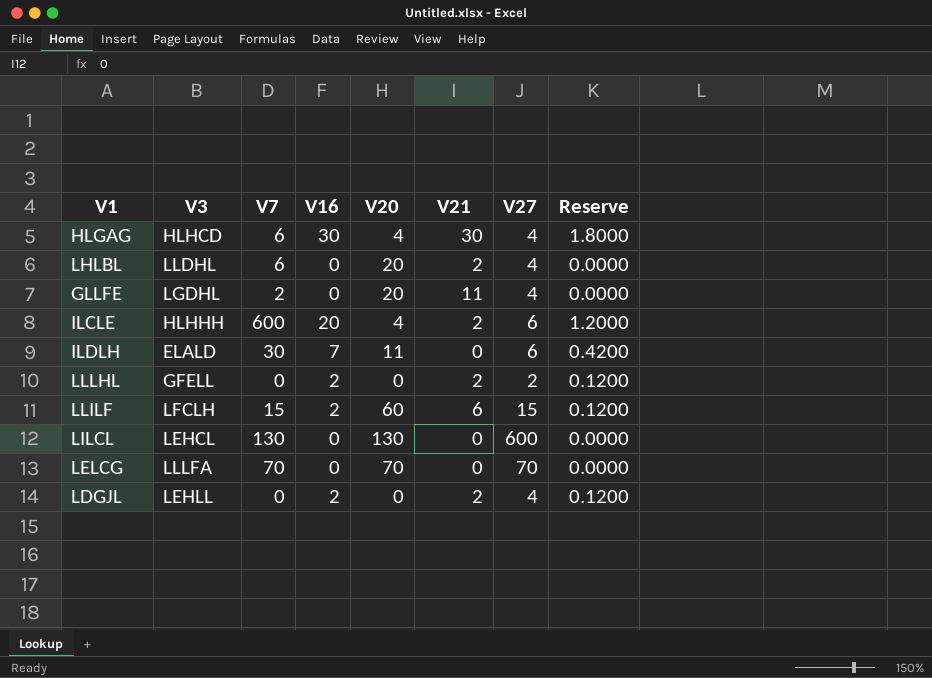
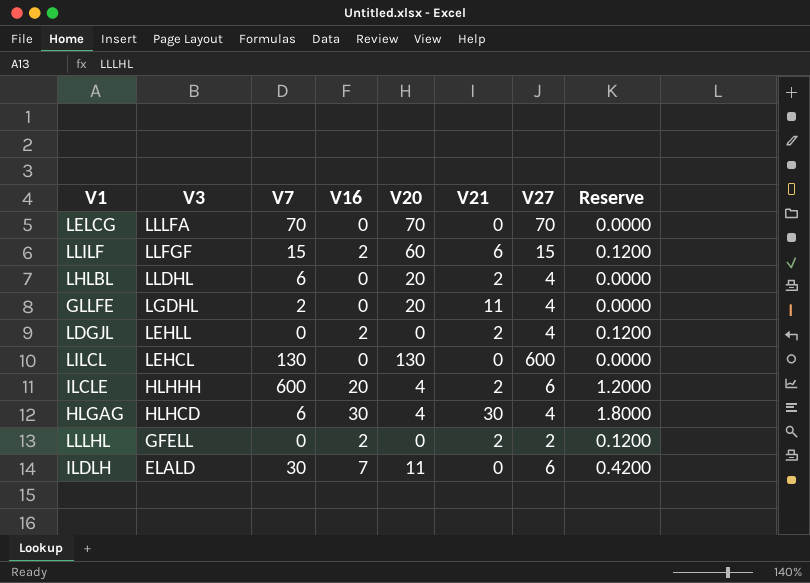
row order: none -> V3 descending
LLILF | V3: LFCLH -> LLFGF

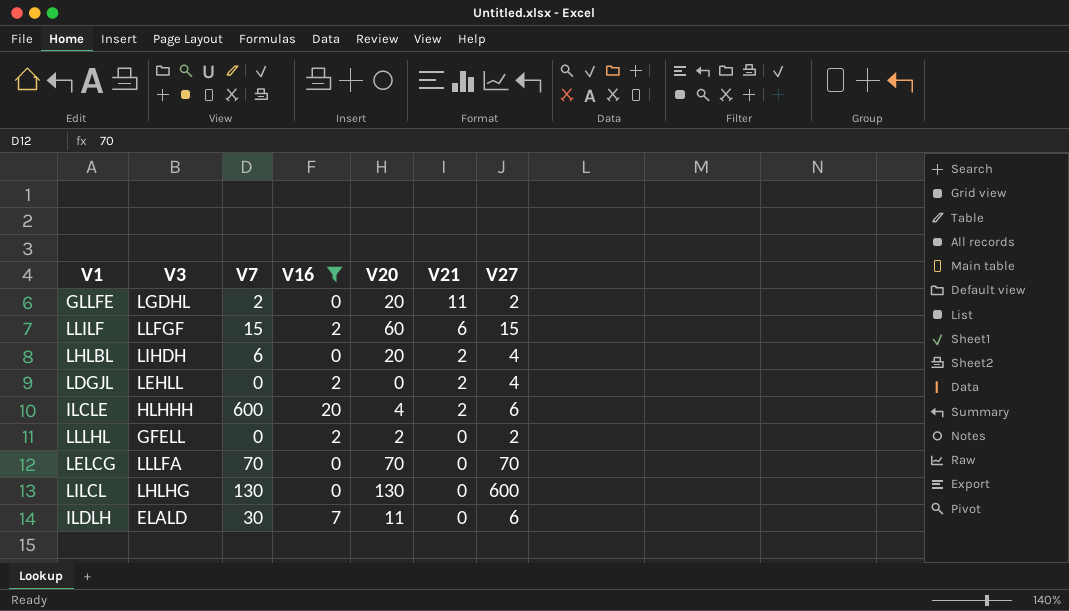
filter: none -> V16 != 30
row order: V3 descending -> V21 descending
column Reserve | formula: [V16] * 0.06 -> none
GLLFE | V27: 4 -> 2
LHLBL | V3: LLDHL -> LIHDH
LLLHL | V20: 0 -> 2
LLLHL | V21: 2 -> 0
LILCL | V3: LEHCL -> LHLHG

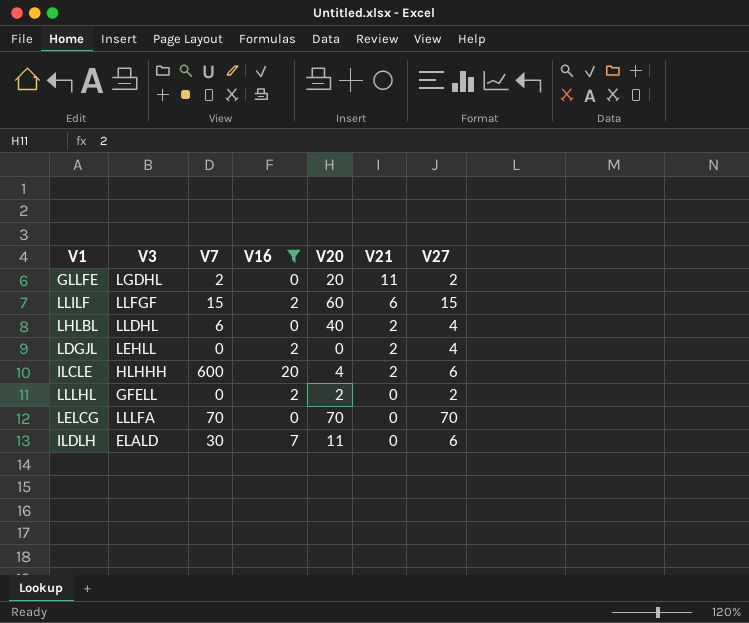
row LILCL: LHLHG | 130 | 0 | 130 | 0 | 600 -> none
LHLBL | V3: LIHDH -> LLDHL
LHLBL | V20: 20 -> 40

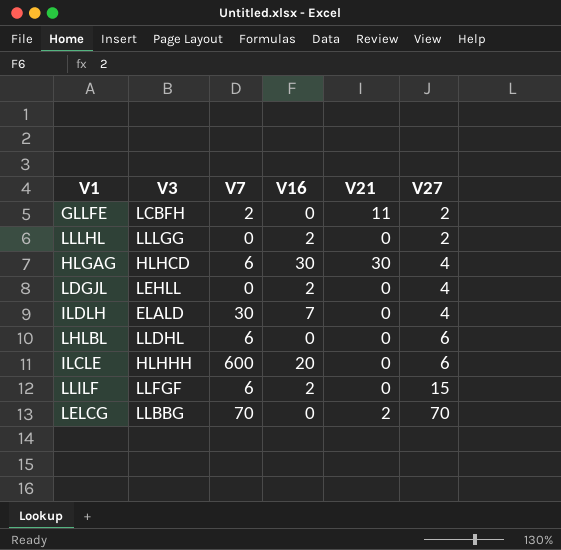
filter: V16 != 30 -> none
row order: V21 descending -> V27 ascending
column V20 | position: 5 -> none
GLLFE | V3: LGDHL -> LCBFH
LLLHL | V3: GFELL -> LLLGG
LDGJL | V21: 2 -> 0
ILDLH | V27: 6 -> 4
LHLBL | V21: 2 -> 0
LHLBL | V27: 4 -> 6
ILCLE | V21: 2 -> 0
LLILF | V7: 15 -> 6
LLILF | V21: 6 -> 0
LELCG | V3: LLLFA -> LLBBG
LELCG | V21: 0 -> 2

